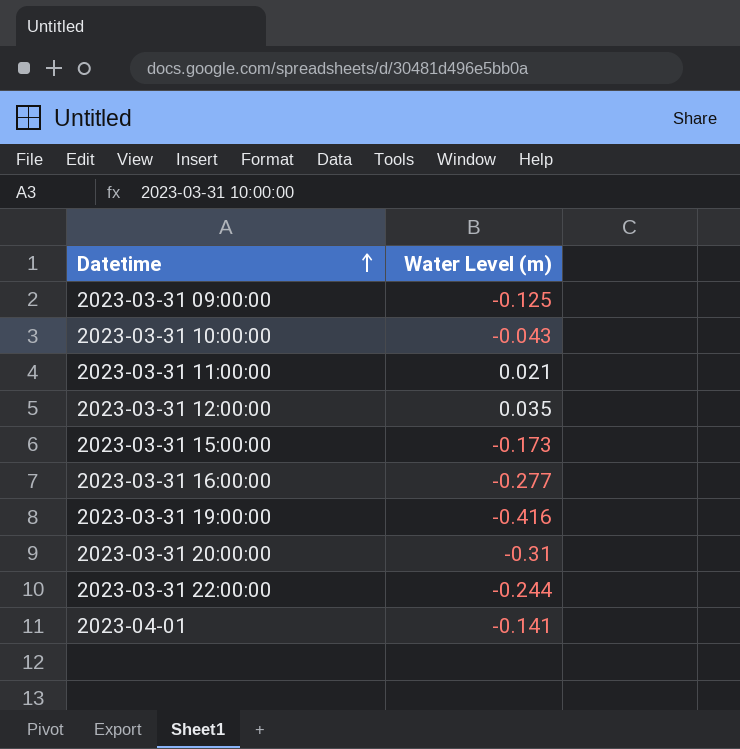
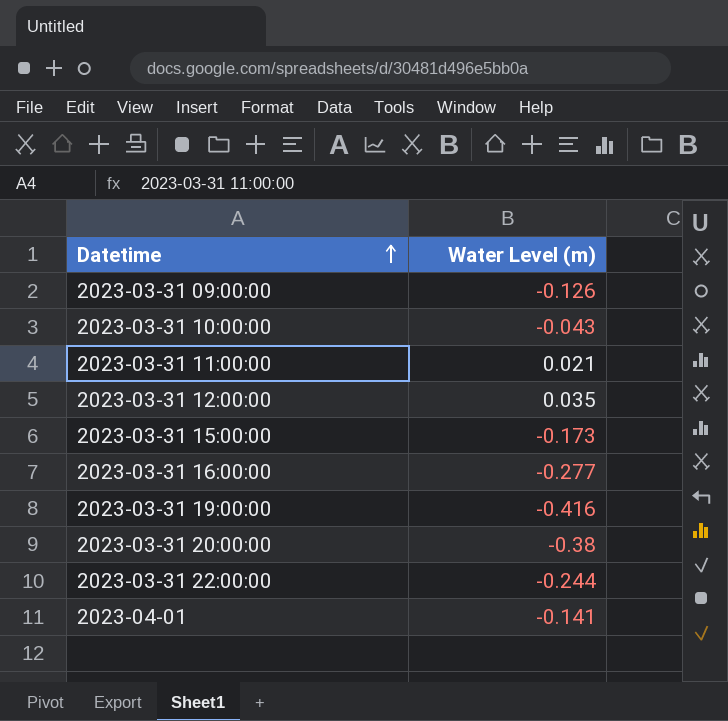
2023-03-31 09:00:00 | Water Level (m): -0.125 -> -0.126
2023-03-31 20:00:00 | Water Level (m): -0.31 -> -0.38

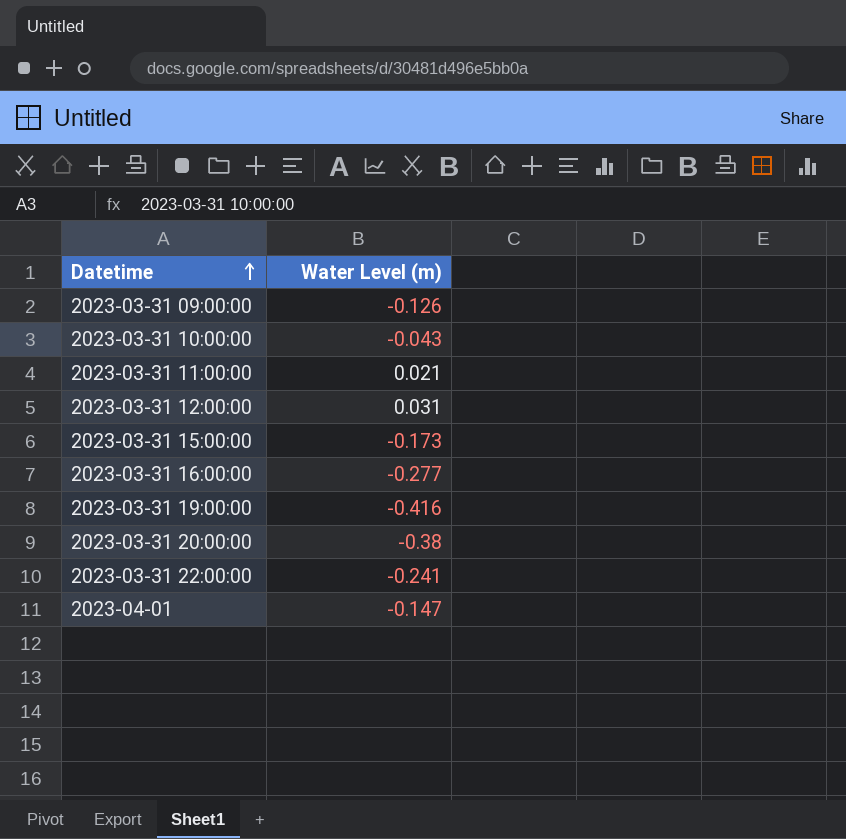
2023-03-31 12:00:00 | Water Level (m): 0.035 -> 0.031
2023-03-31 22:00:00 | Water Level (m): -0.244 -> -0.241
2023-04-01 | Water Level (m): -0.141 -> -0.147

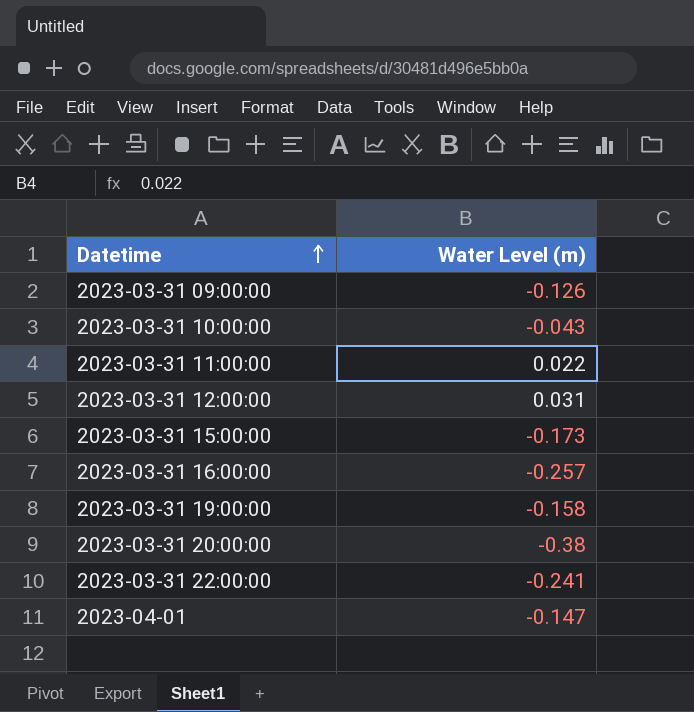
2023-03-31 11:00:00 | Water Level (m): 0.021 -> 0.022
2023-03-31 16:00:00 | Water Level (m): -0.277 -> -0.257
2023-03-31 19:00:00 | Water Level (m): -0.416 -> -0.158

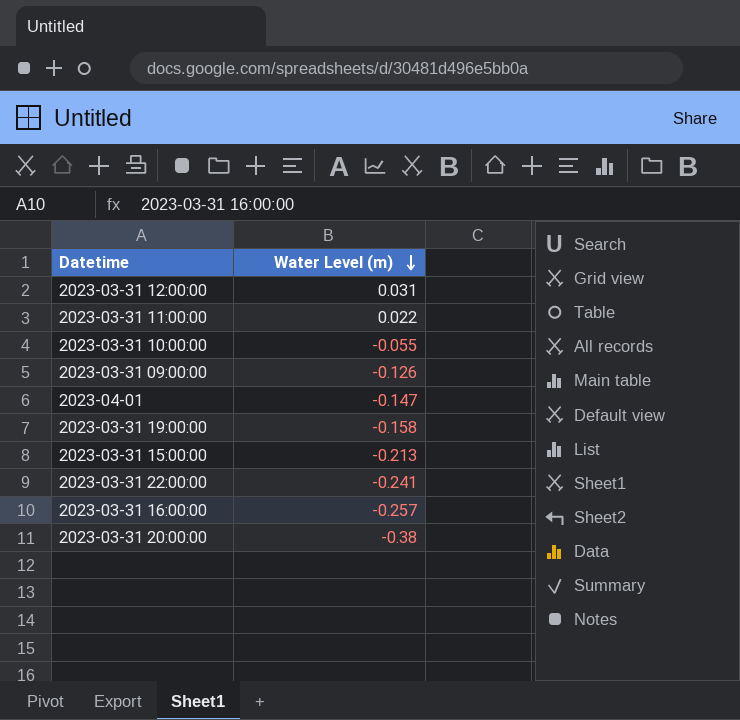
row order: Datetime ascending -> Water Level (m) descending
2023-03-31 10:00:00 | Water Level (m): -0.043 -> -0.055
2023-03-31 15:00:00 | Water Level (m): -0.173 -> -0.213

